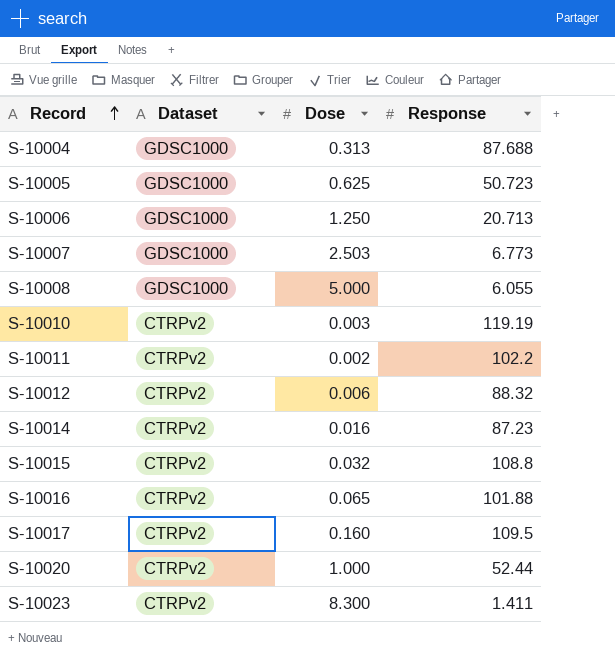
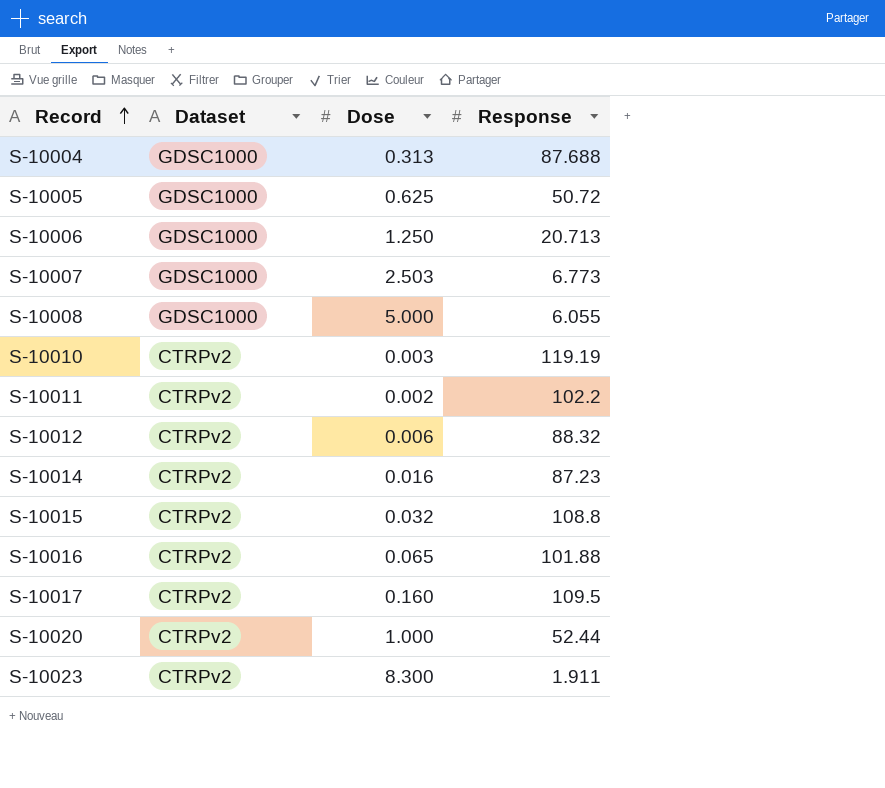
S-10005 | Response: 50.723 -> 50.72
S-10023 | Response: 1.411 -> 1.911

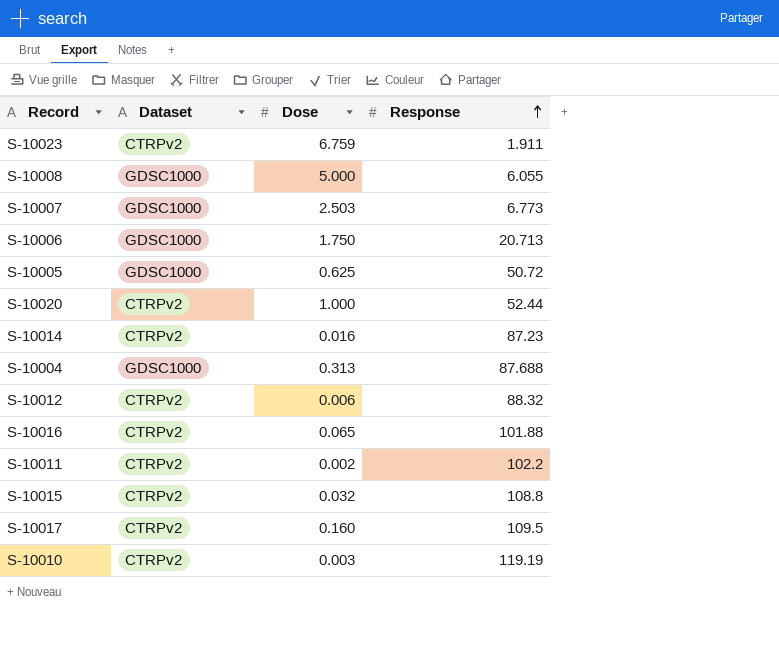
row order: Record ascending -> Response ascending
S-10023 | Dose: 8.300 -> 6.759
S-10006 | Dose: 1.250 -> 1.750

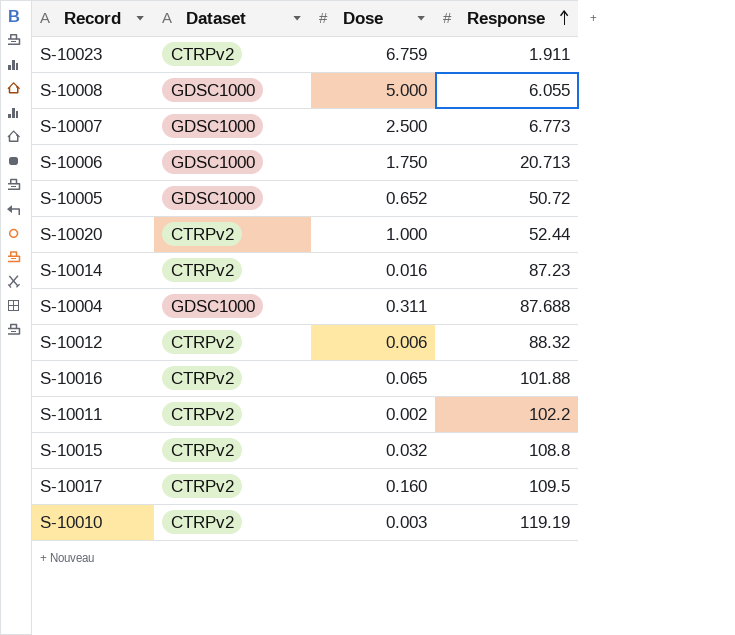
S-10007 | Dose: 2.503 -> 2.500
S-10005 | Dose: 0.625 -> 0.652
S-10004 | Dose: 0.313 -> 0.311

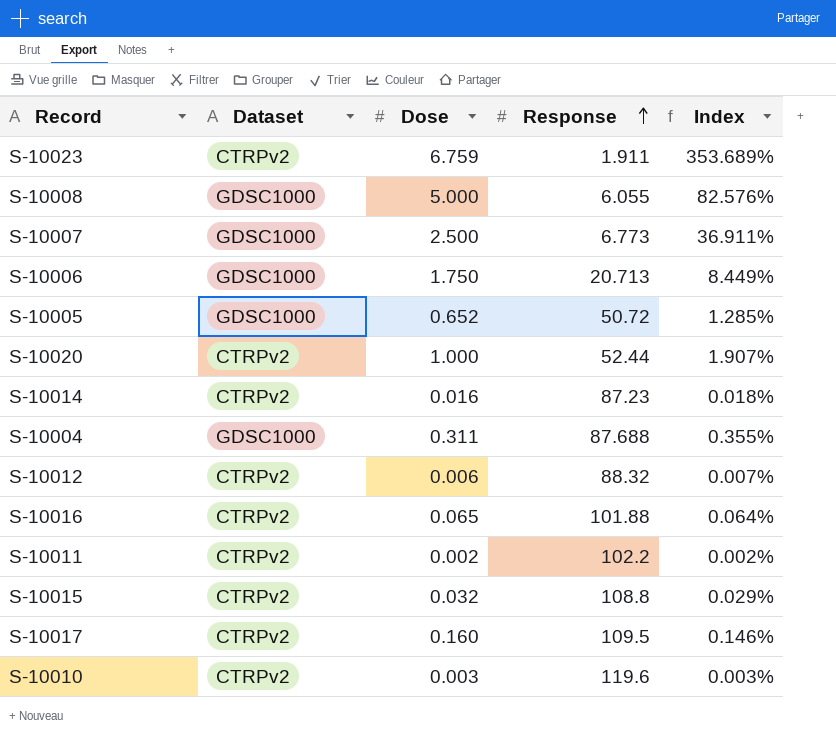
column Index | formula: none -> [Dose] / [Response]
S-10010 | Response: 119.19 -> 119.6

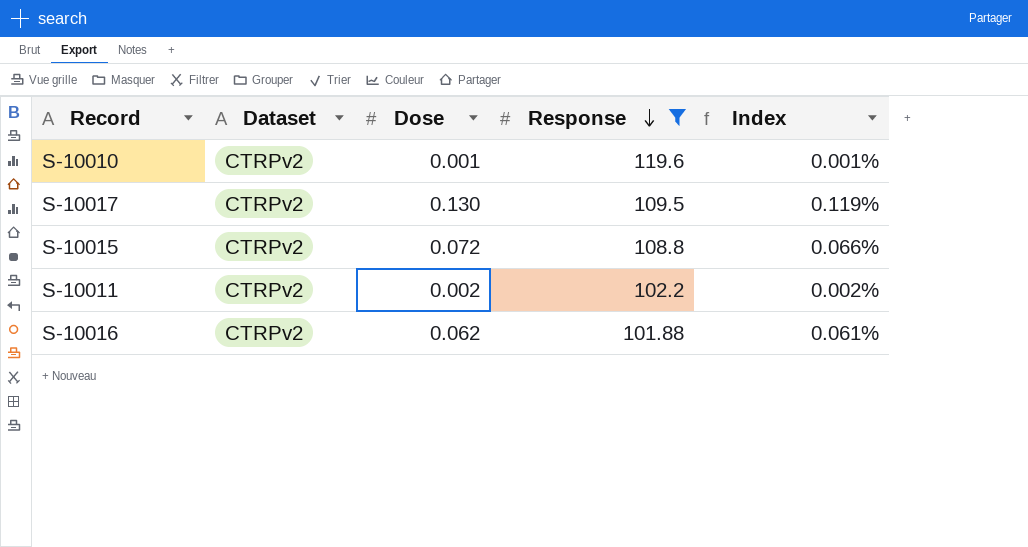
filter: none -> Response >= 101.88
row order: Response ascending -> Response descending
S-10010 | Dose: 0.003 -> 0.001
S-10010 | Index: 0.003% -> 0.001%
S-10017 | Dose: 0.160 -> 0.130
S-10017 | Index: 0.146% -> 0.119%
S-10015 | Dose: 0.032 -> 0.072
S-10015 | Index: 0.029% -> 0.066%
S-10016 | Dose: 0.065 -> 0.062
S-10016 | Index: 0.064% -> 0.061%

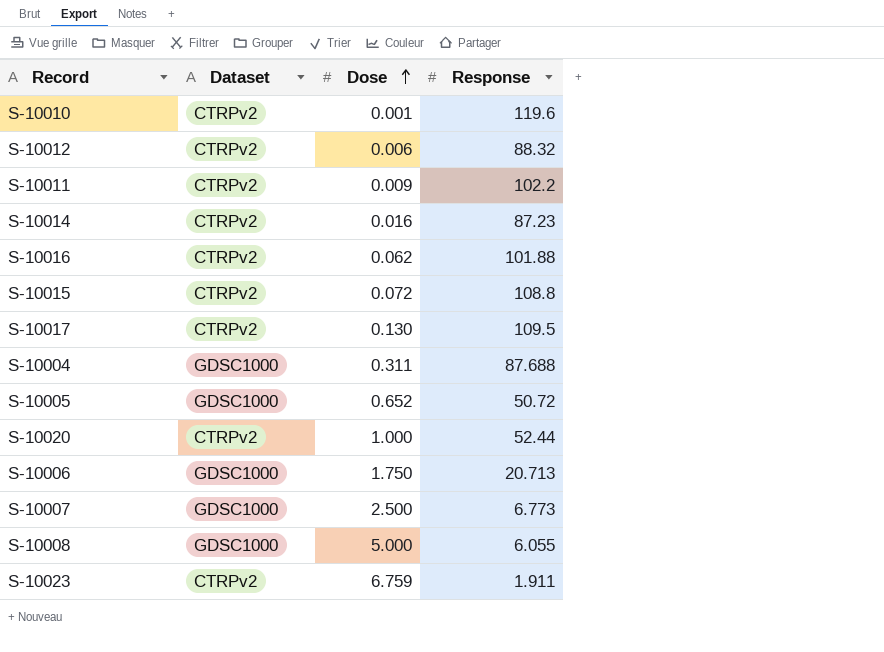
filter: Response >= 101.88 -> none
row order: Response descending -> Dose ascending
column Index | formula: [Dose] / [Response] -> none
S-10011 | Dose: 0.002 -> 0.009

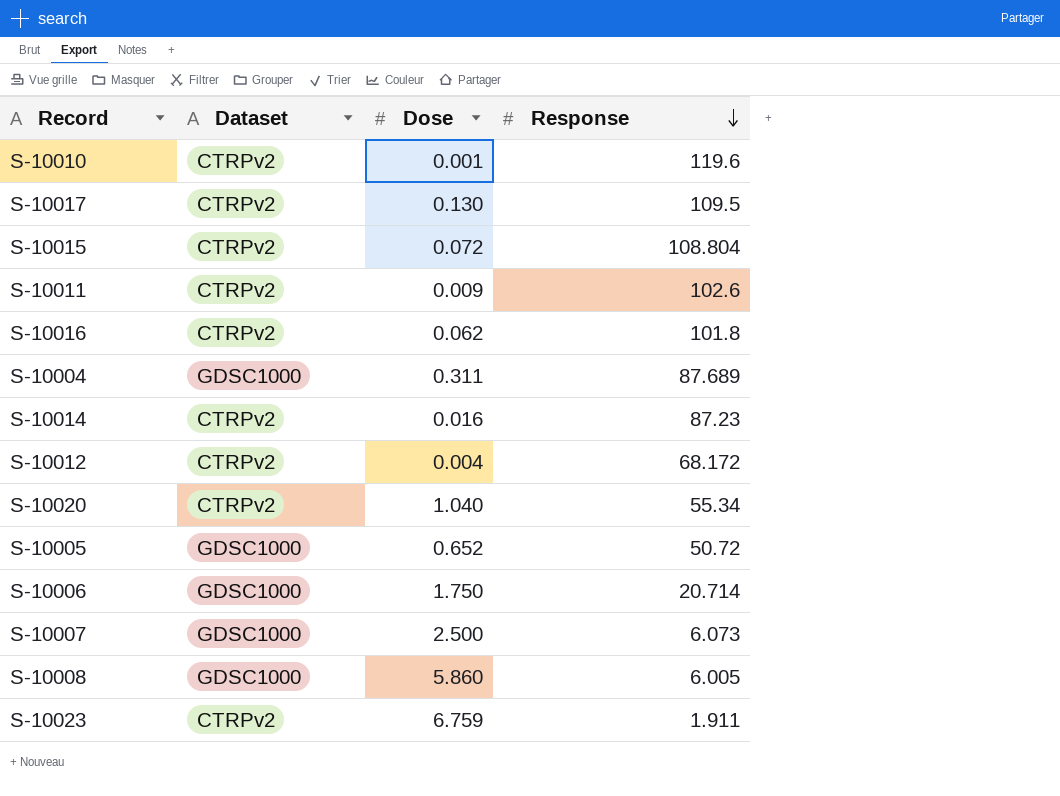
row order: Dose ascending -> Response descending
S-10015 | Response: 108.8 -> 108.804
S-10011 | Response: 102.2 -> 102.6
S-10016 | Response: 101.88 -> 101.8
S-10004 | Response: 87.688 -> 87.689
S-10012 | Dose: 0.006 -> 0.004
S-10012 | Response: 88.32 -> 68.172
S-10020 | Dose: 1.000 -> 1.040
S-10020 | Response: 52.44 -> 55.34
S-10006 | Response: 20.713 -> 20.714
S-10007 | Response: 6.773 -> 6.073
S-10008 | Dose: 5.000 -> 5.860
S-10008 | Response: 6.055 -> 6.005

